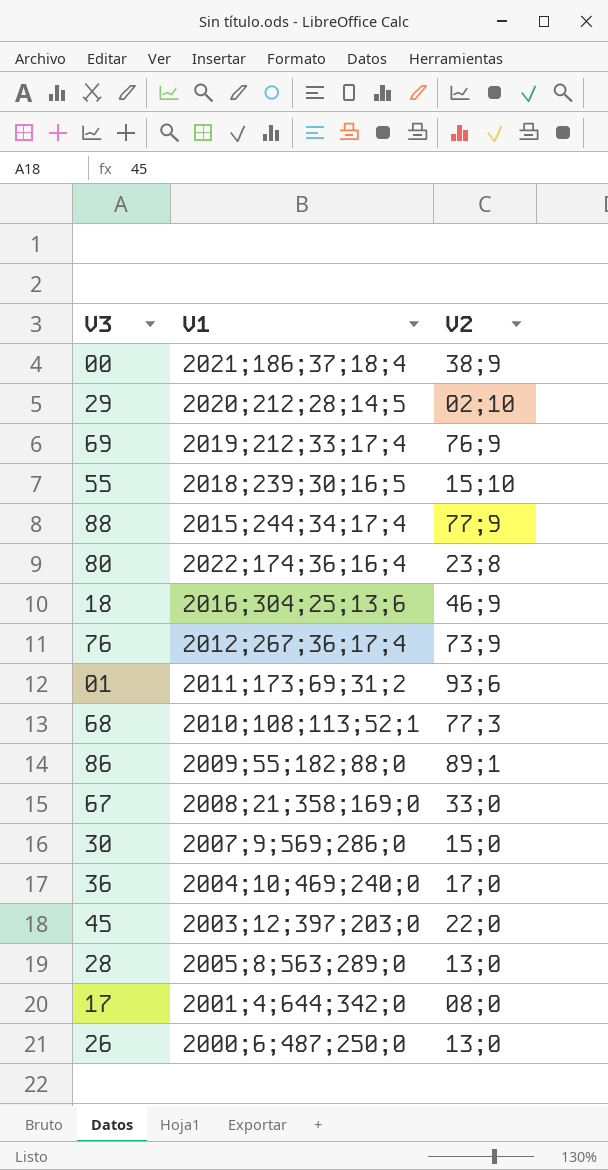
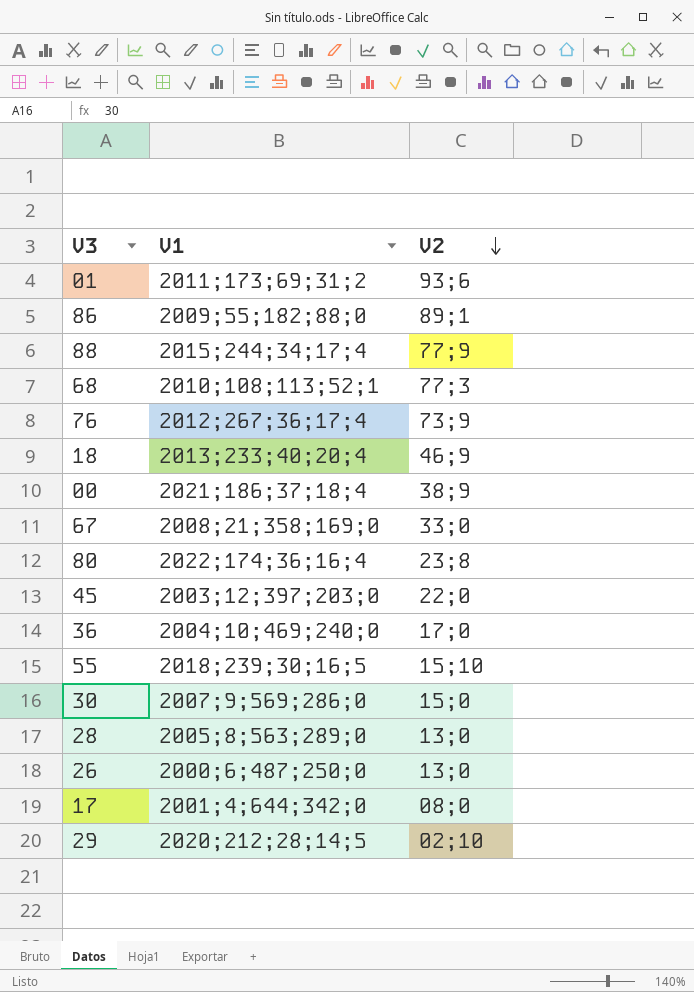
row order: none -> V2 descending
row 69: 2019;212;33;17;4 | 76;9 -> none
18 | V1: 2016;304;25;13;6 -> 2013;233;40;20;4

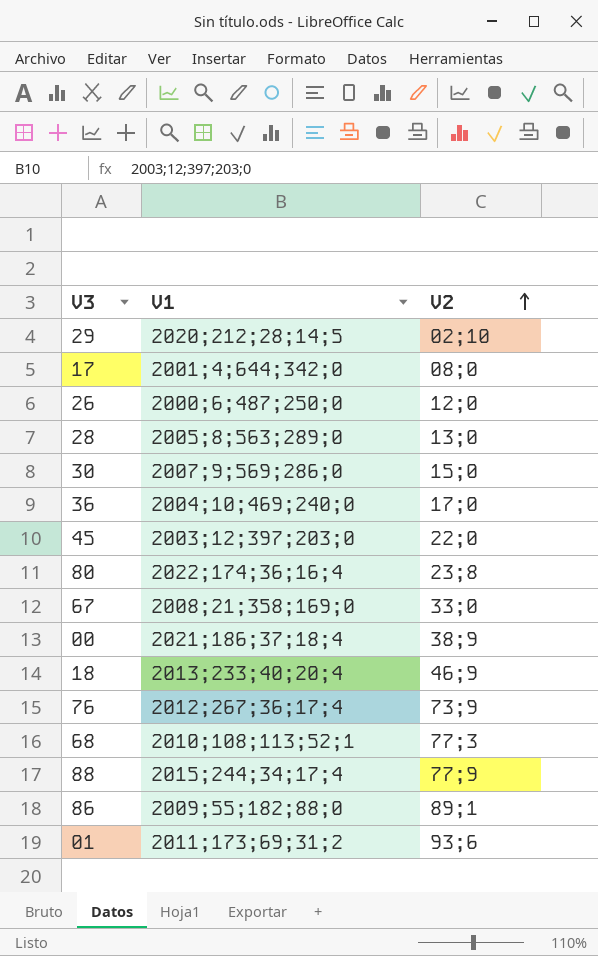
row order: V2 descending -> V2 ascending
row 55: 2018;239;30;16;5 | 15;10 -> none
26 | V2: 13;0 -> 12;0

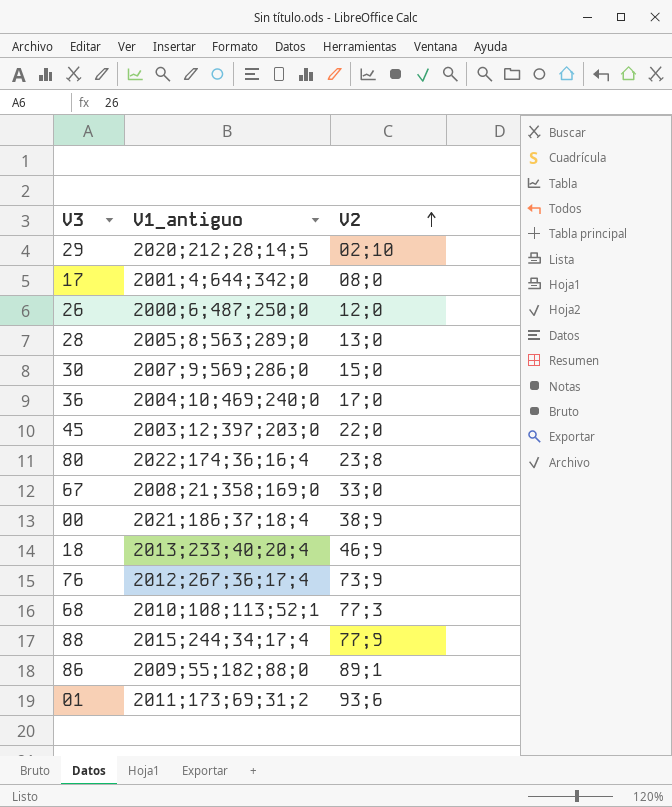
column name: V1 -> V1_antiguo

